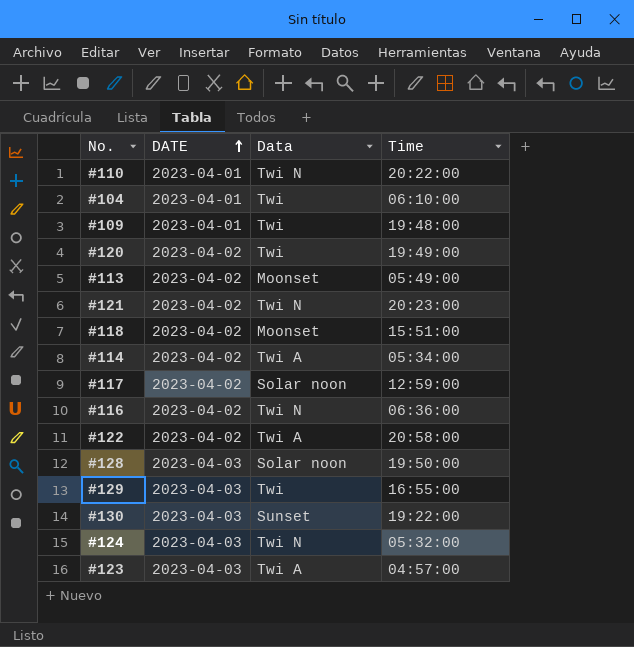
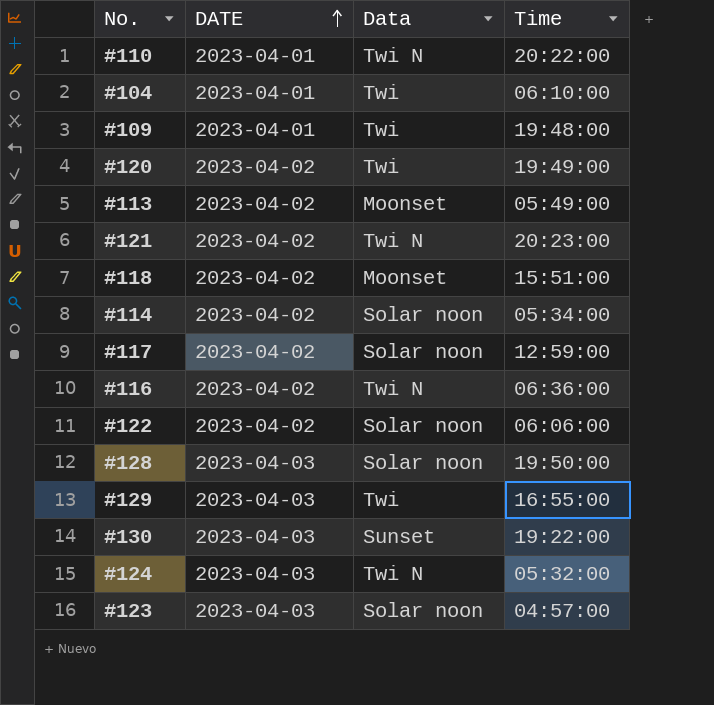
#114 | Data: Twi A -> Solar noon
#122 | Data: Twi A -> Solar noon
#122 | Time: 20:58:00 -> 06:06:00
#123 | Data: Twi A -> Solar noon

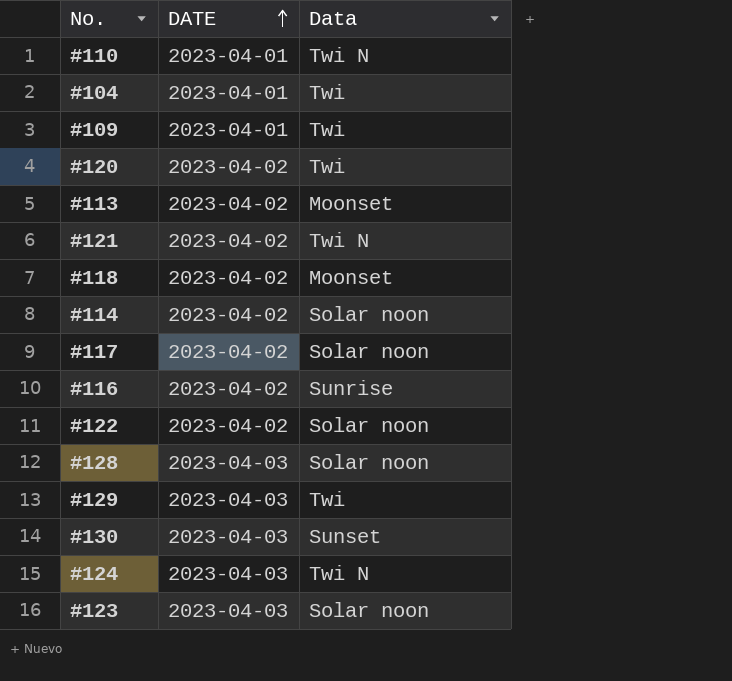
column Time | position: 4 -> none
#116 | Data: Twi N -> Sunrise

